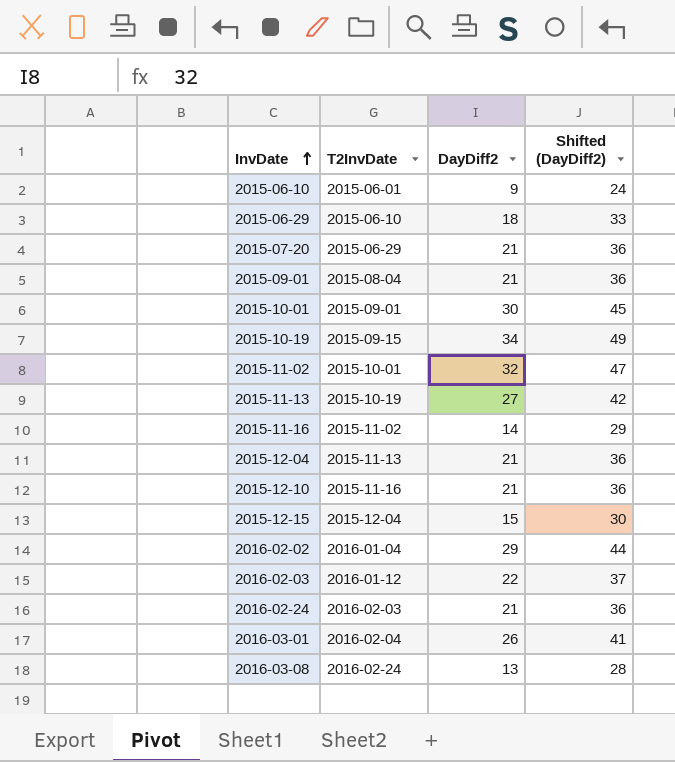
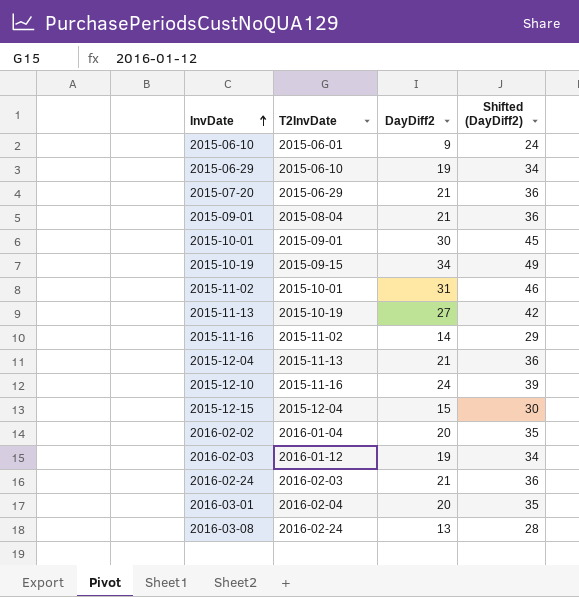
2015-06-29 | DayDiff2: 18 -> 19
2015-06-29 | Shifted (DayDiff2): 33 -> 34
2015-11-02 | DayDiff2: 32 -> 31
2015-11-02 | Shifted (DayDiff2): 47 -> 46
2015-12-10 | DayDiff2: 21 -> 24
2015-12-10 | Shifted (DayDiff2): 36 -> 39
2016-02-02 | DayDiff2: 29 -> 20
2016-02-02 | Shifted (DayDiff2): 44 -> 35
2016-02-03 | DayDiff2: 22 -> 19
2016-02-03 | Shifted (DayDiff2): 37 -> 34
2016-03-01 | DayDiff2: 26 -> 20
2016-03-01 | Shifted (DayDiff2): 41 -> 35

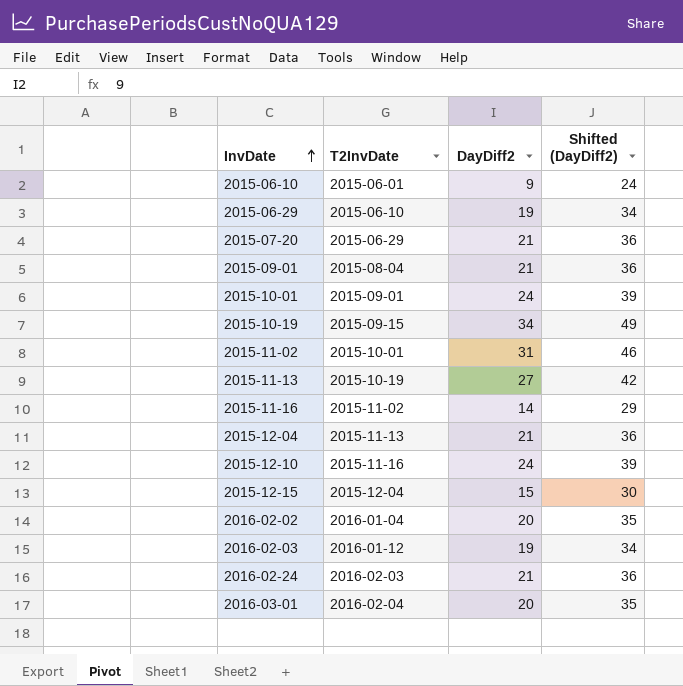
row 2016-03-08: 2016-02-24 | 13 | 28 -> none
2015-10-01 | DayDiff2: 30 -> 24
2015-10-01 | Shifted (DayDiff2): 45 -> 39

